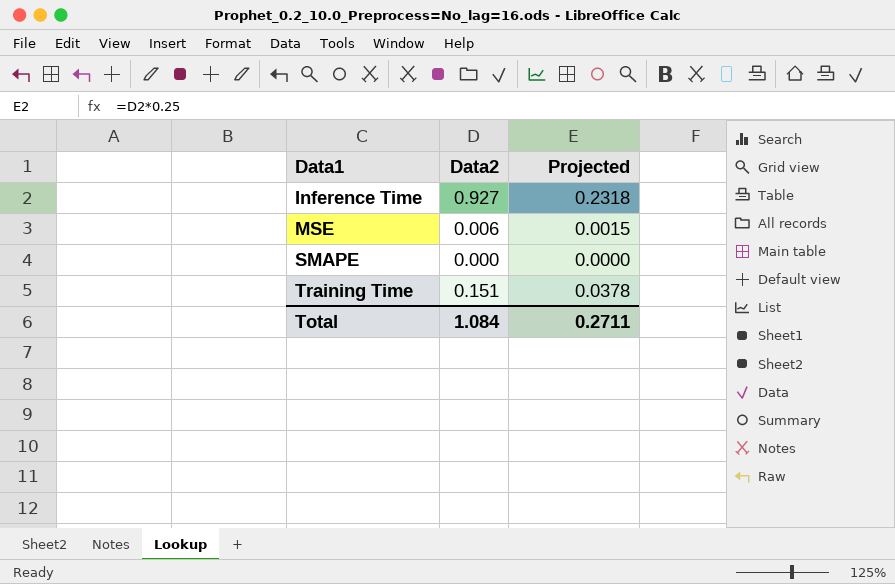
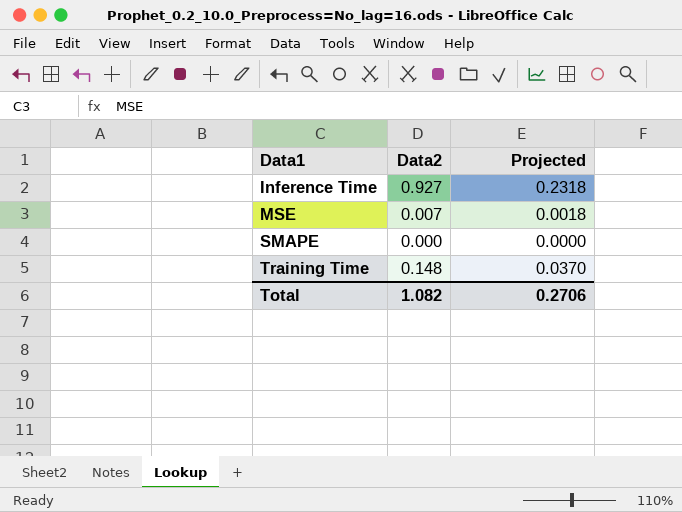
MSE | Data2: 0.006 -> 0.007
MSE | Projected: 0.0015 -> 0.0018
Training Time | Data2: 0.151 -> 0.148
Training Time | Projected: 0.0378 -> 0.0370
Total | Data2: 1.084 -> 1.082
Total | Projected: 0.2711 -> 0.2706

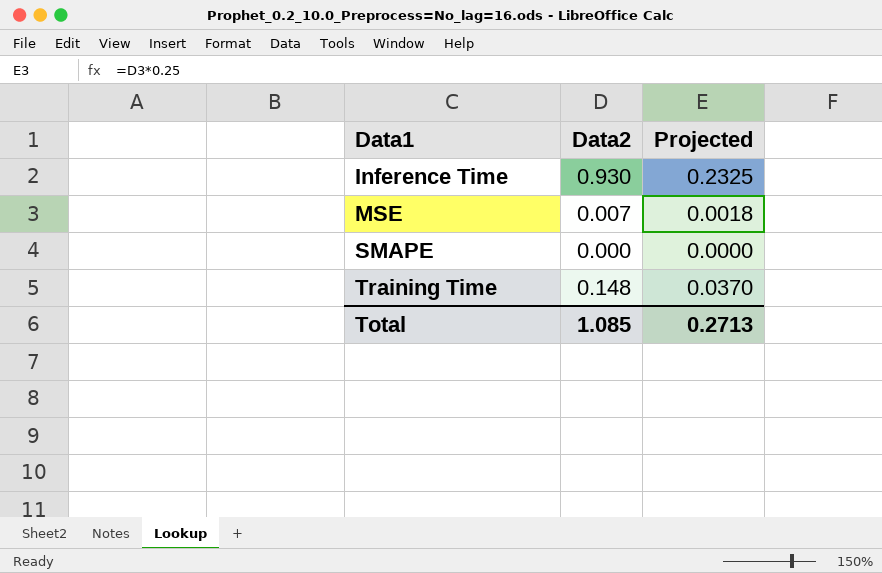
Inference Time | Data2: 0.927 -> 0.930
Inference Time | Projected: 0.2318 -> 0.2325
Total | Data2: 1.082 -> 1.085
Total | Projected: 0.2706 -> 0.2713

